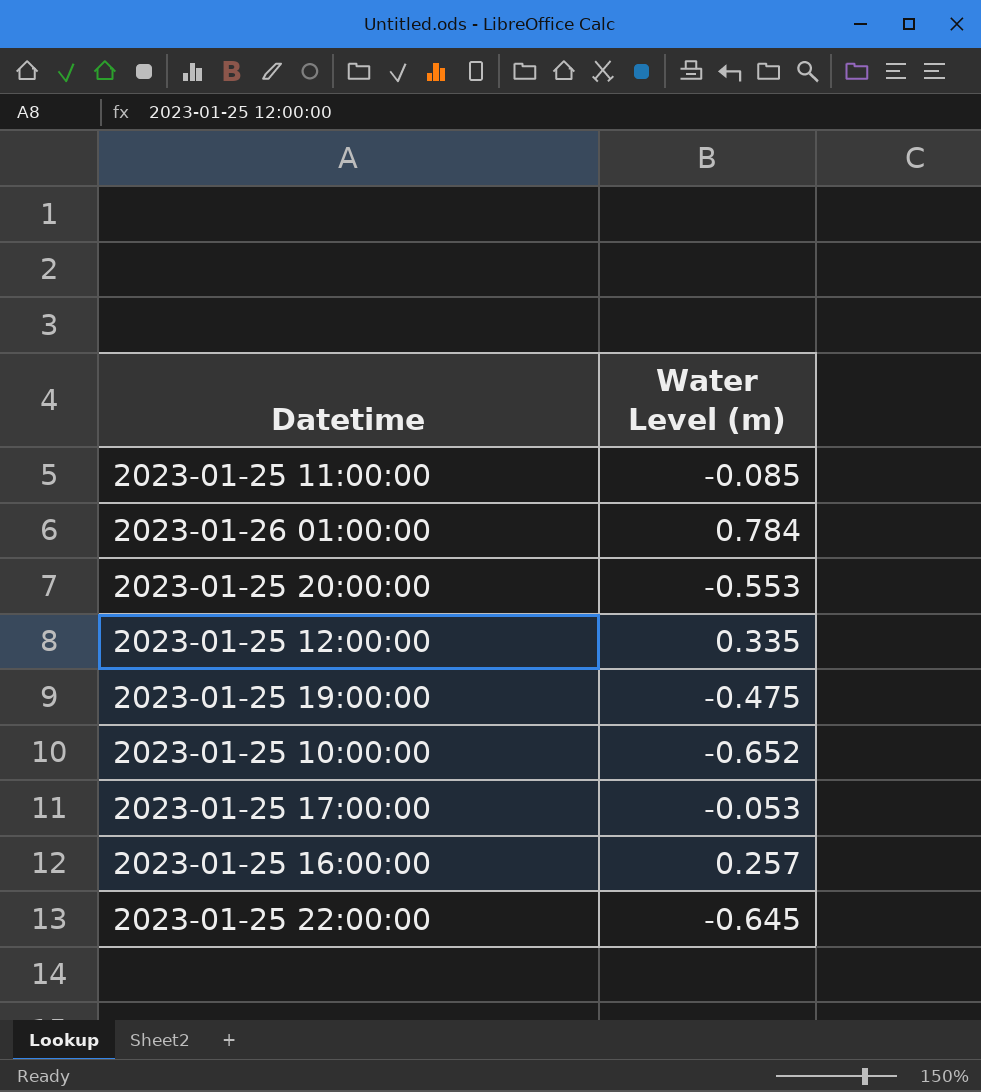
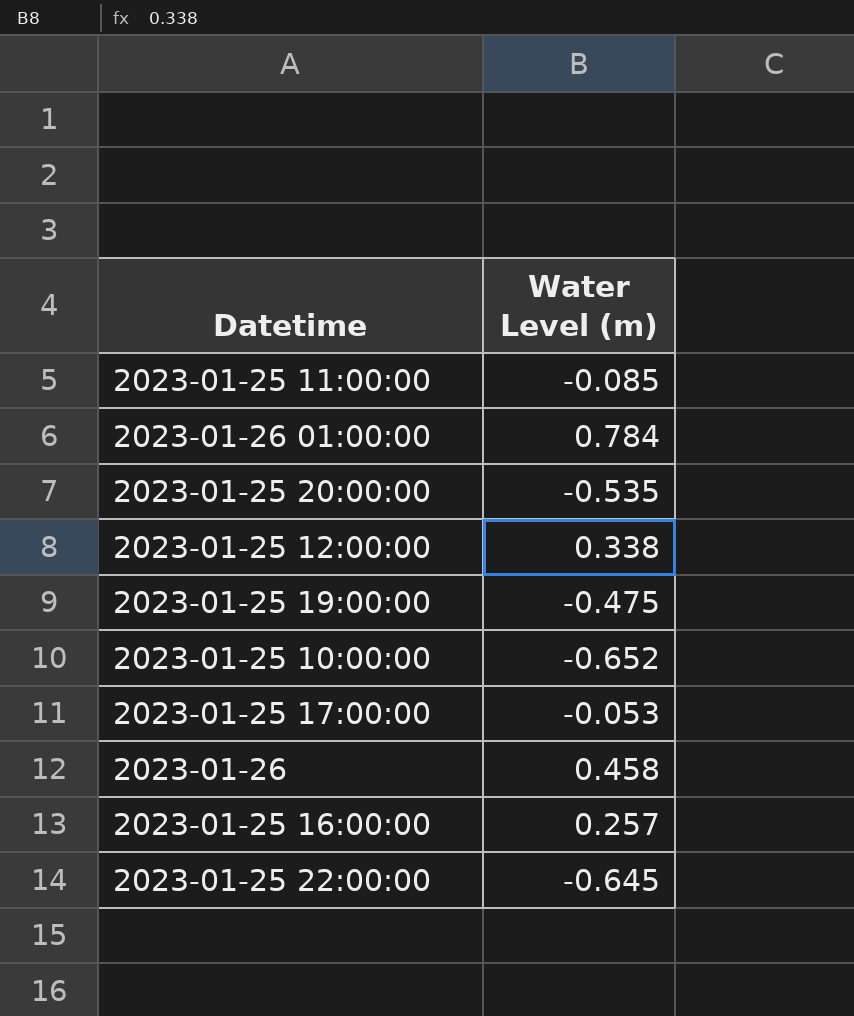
2023-01-25 20:00:00 | Water Level (m): -0.553 -> -0.535
2023-01-25 12:00:00 | Water Level (m): 0.335 -> 0.338
row 2023-01-26: none -> 0.458

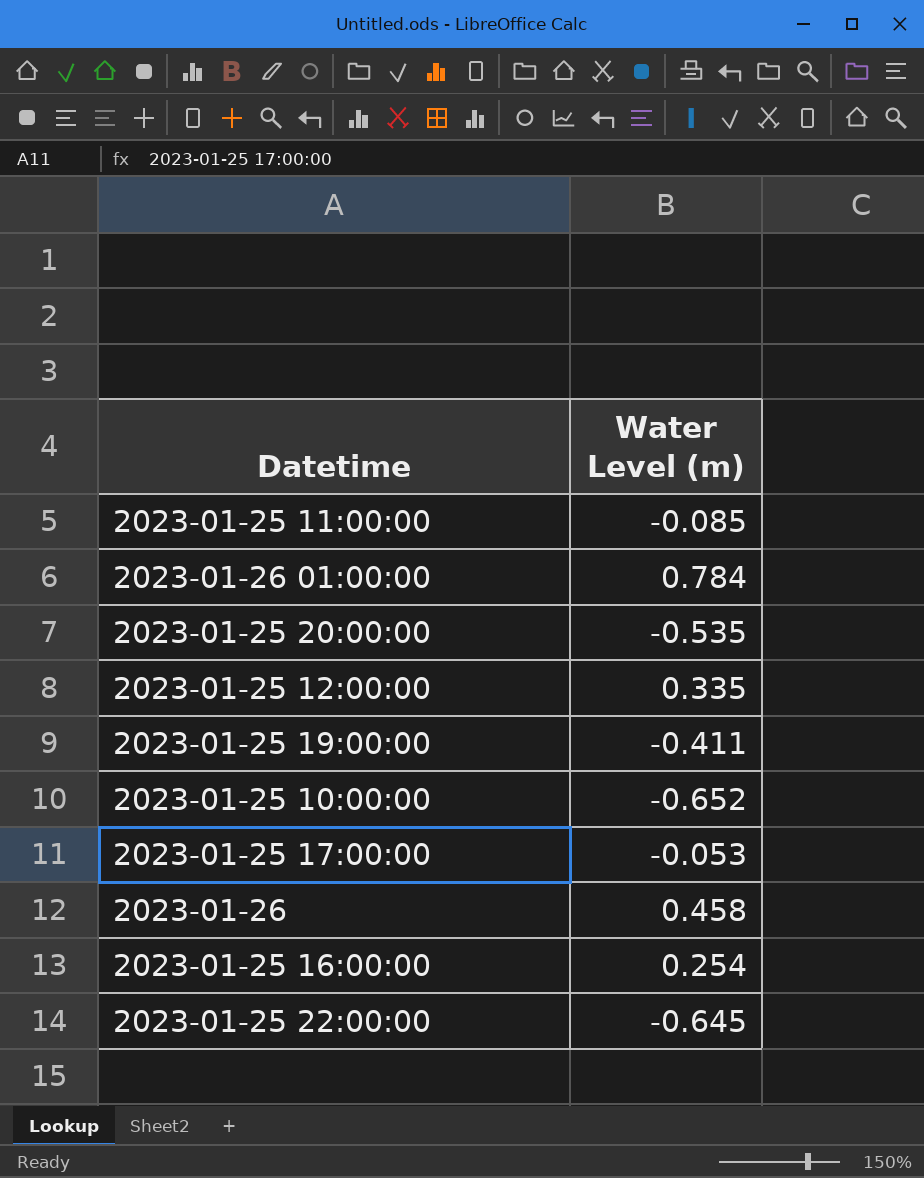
2023-01-25 12:00:00 | Water Level (m): 0.338 -> 0.335
2023-01-25 19:00:00 | Water Level (m): -0.475 -> -0.411
2023-01-25 16:00:00 | Water Level (m): 0.257 -> 0.254

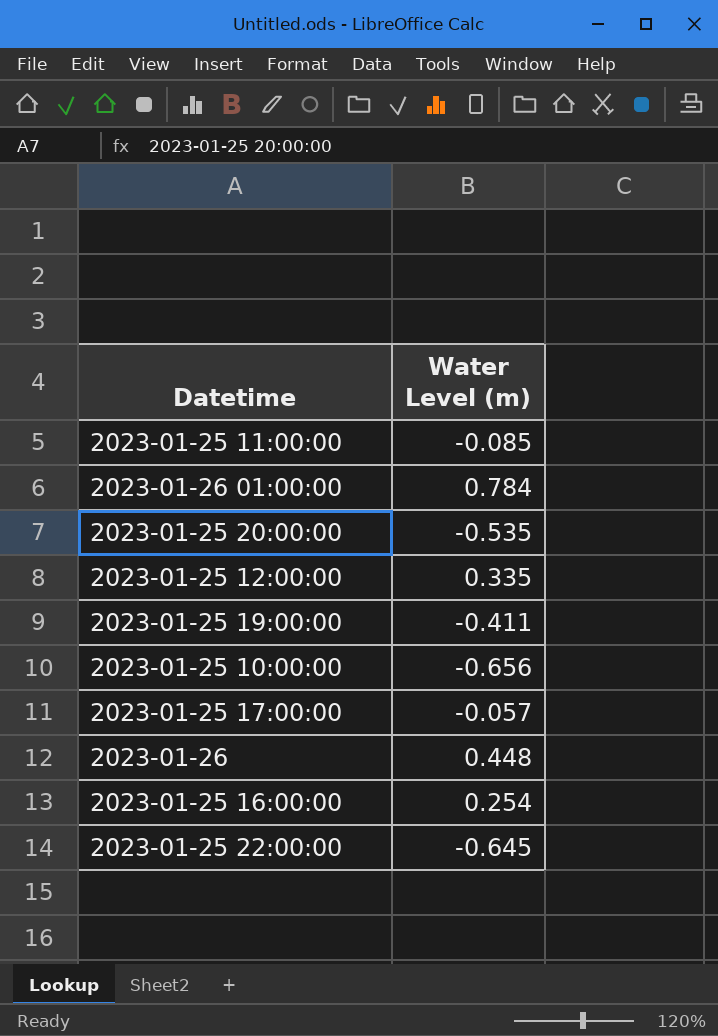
2023-01-25 10:00:00 | Water Level (m): -0.652 -> -0.656
2023-01-25 17:00:00 | Water Level (m): -0.053 -> -0.057
2023-01-26 | Water Level (m): 0.458 -> 0.448

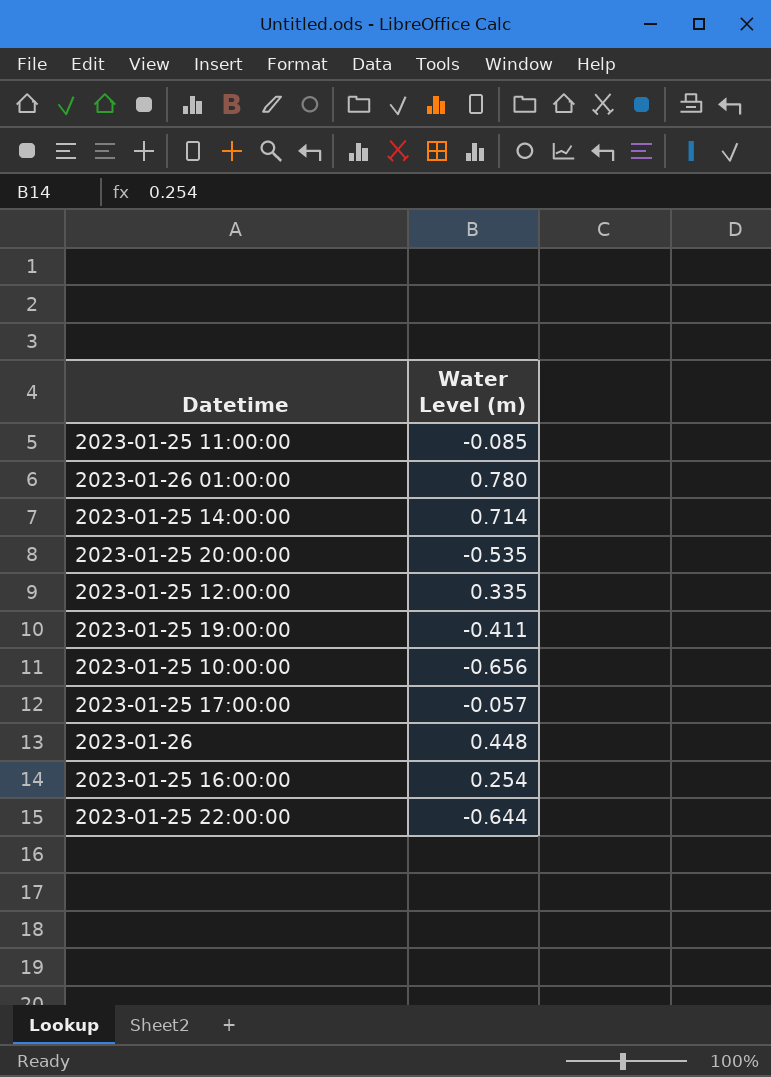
2023-01-26 01:00:00 | Water Level (m): 0.784 -> 0.780
row 2023-01-25 14:00:00: none -> 0.714
2023-01-25 22:00:00 | Water Level (m): -0.645 -> -0.644

